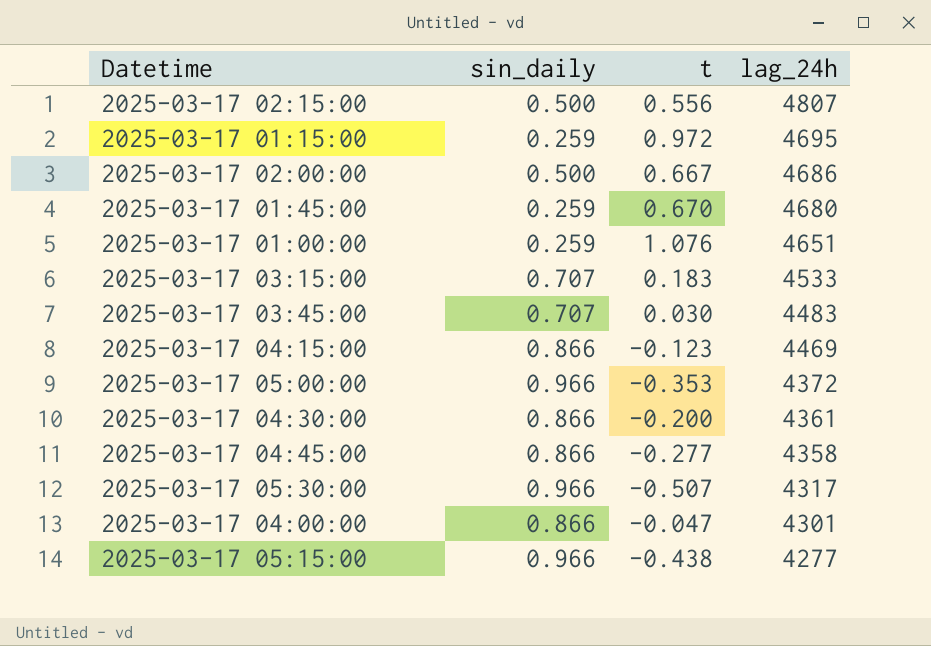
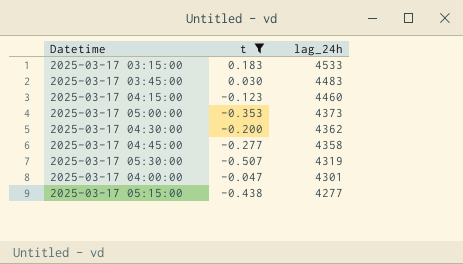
filter: none -> t <= 0.183
column sin_daily | position: 2 -> none
2025-03-17 04:15:00 | lag_24h: 4469 -> 4460
2025-03-17 05:00:00 | lag_24h: 4372 -> 4373
2025-03-17 04:30:00 | lag_24h: 4361 -> 4362
2025-03-17 05:30:00 | lag_24h: 4317 -> 4319

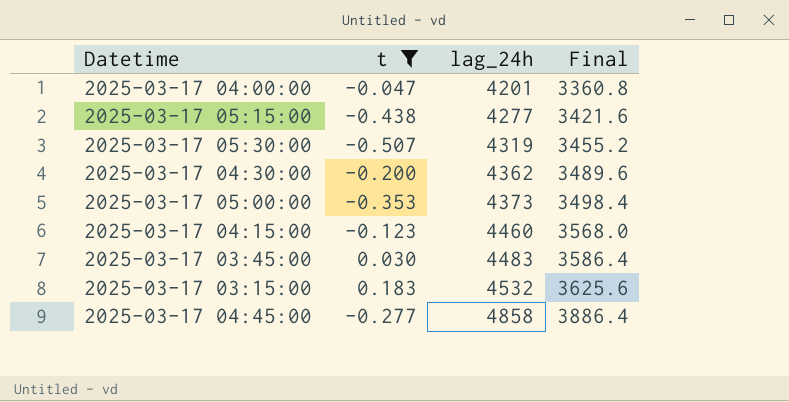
row order: lag_24h descending -> lag_24h ascending
column Final | formula: none -> [lag_24h] * 0.8
2025-03-17 04:00:00 | lag_24h: 4301 -> 4201
2025-03-17 03:15:00 | lag_24h: 4533 -> 4532
2025-03-17 04:45:00 | lag_24h: 4358 -> 4858

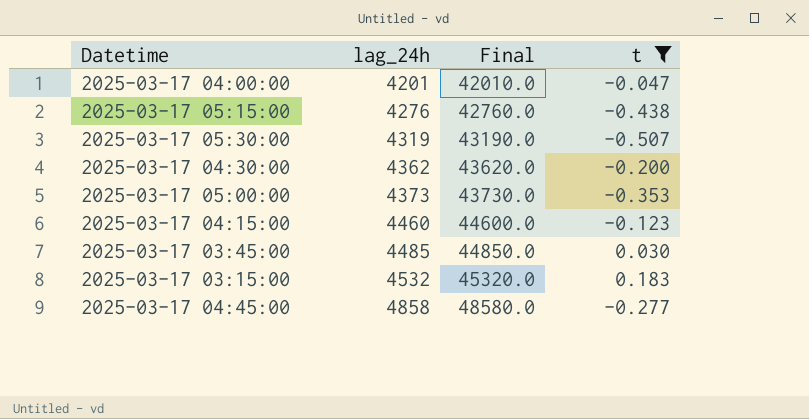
column Final | formula: [lag_24h] * 0.8 -> [lag_24h] * 10
column t | position: 2 -> 4
2025-03-17 05:15:00 | lag_24h: 4277 -> 4276
2025-03-17 03:45:00 | lag_24h: 4483 -> 4485

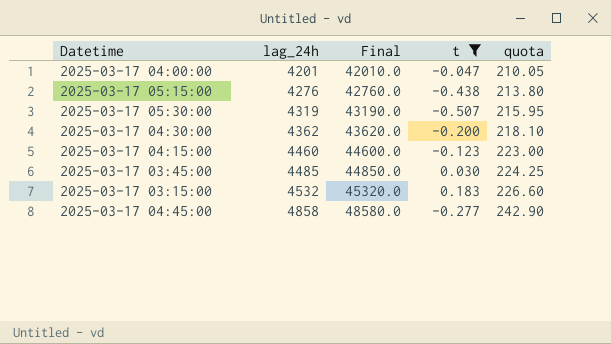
column quota | formula: none -> [lag_24h] * 0.05
row 2025-03-17 05:00:00: 4373 | 43730.0 | -0.353 -> none

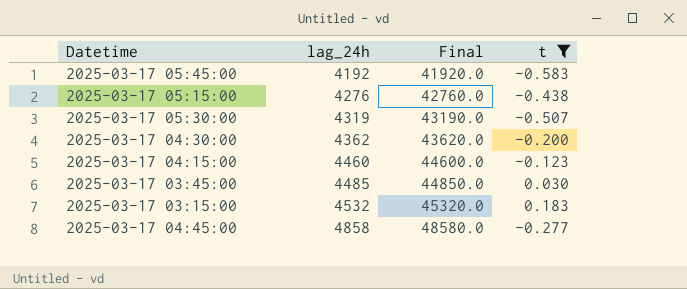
column quota | formula: [lag_24h] * 0.05 -> none
row 2025-03-17 04:00:00: 4201 | 42010.0 | -0.047 | 210.05 -> none
row 2025-03-17 05:45:00: none -> 4192 | 41920.0 | -0.583

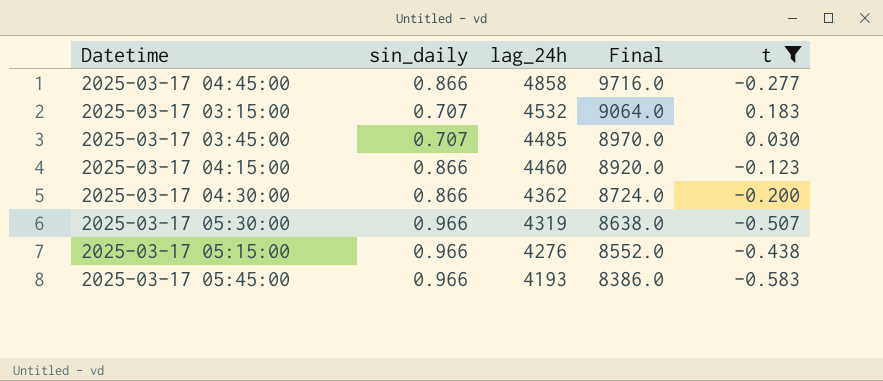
row order: lag_24h ascending -> lag_24h descending
column sin_daily | position: none -> 2
column Final | formula: [lag_24h] * 10 -> [lag_24h] * 2
2025-03-17 05:45:00 | lag_24h: 4192 -> 4193

